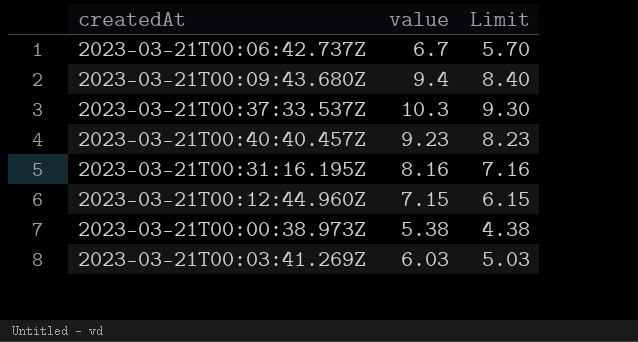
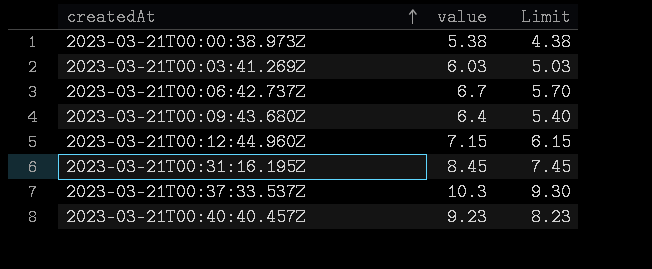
row order: none -> createdAt ascending
2023-03-21T00:09:43.680Z | value: 9.4 -> 6.4
2023-03-21T00:09:43.680Z | Limit: 8.40 -> 5.40
2023-03-21T00:31:16.195Z | value: 8.16 -> 8.45
2023-03-21T00:31:16.195Z | Limit: 7.16 -> 7.45

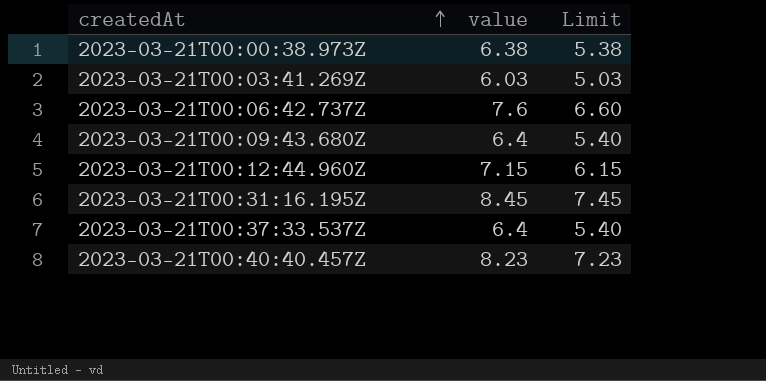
2023-03-21T00:00:38.973Z | value: 5.38 -> 6.38
2023-03-21T00:00:38.973Z | Limit: 4.38 -> 5.38
2023-03-21T00:06:42.737Z | value: 6.7 -> 7.6
2023-03-21T00:06:42.737Z | Limit: 5.70 -> 6.60
2023-03-21T00:37:33.537Z | value: 10.3 -> 6.4
2023-03-21T00:37:33.537Z | Limit: 9.30 -> 5.40
2023-03-21T00:40:40.457Z | value: 9.23 -> 8.23
2023-03-21T00:40:40.457Z | Limit: 8.23 -> 7.23

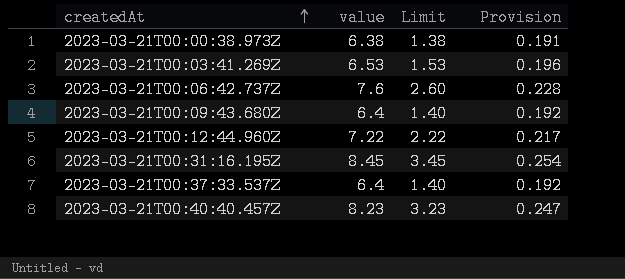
column Limit | formula: [value] - 1 -> [value] - 5
column Provision | formula: none -> [value] * 0.03
2023-03-21T00:03:41.269Z | value: 6.03 -> 6.53
2023-03-21T00:12:44.960Z | value: 7.15 -> 7.22

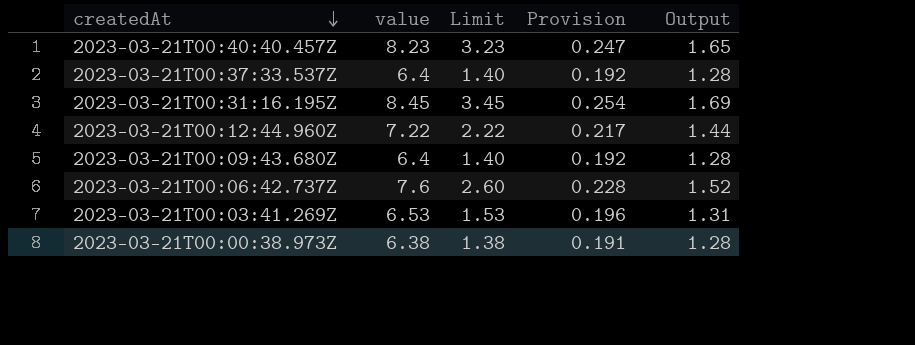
row order: createdAt ascending -> createdAt descending
column Output | formula: none -> [value] * 0.2

